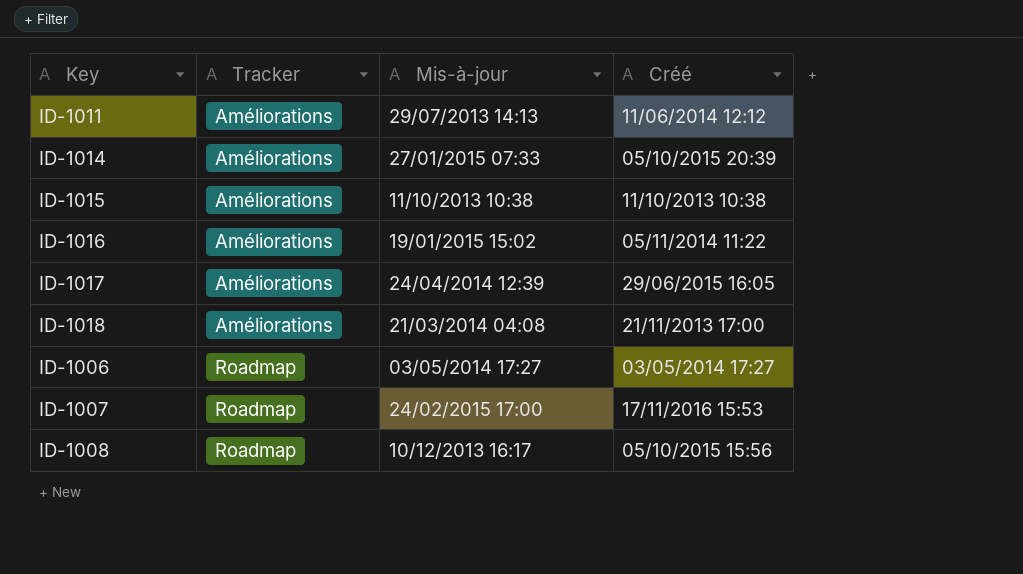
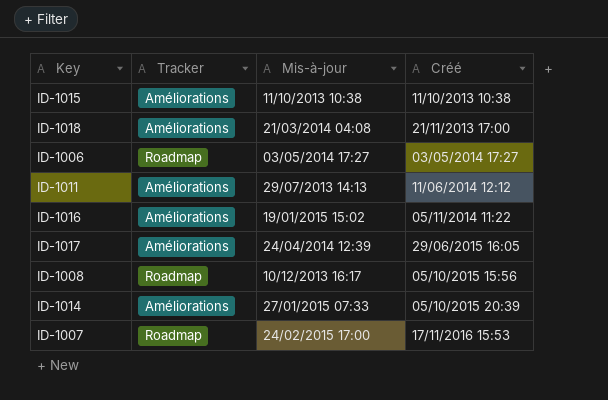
row order: Tracker ascending -> Créé ascending

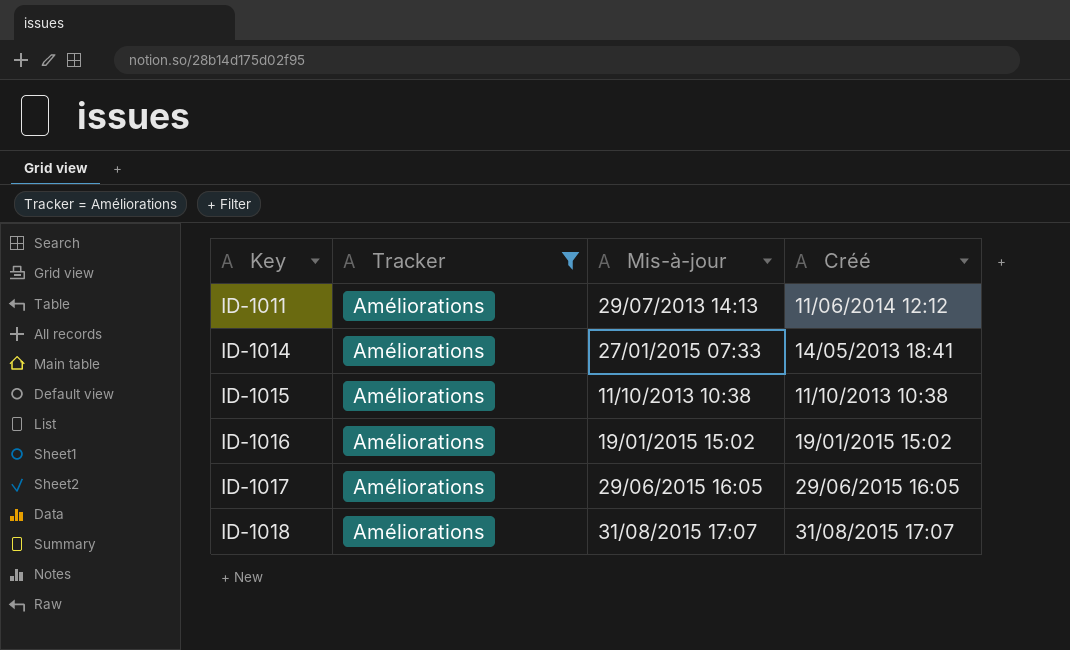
filter: none -> Tracker = Améliorations
row order: Créé ascending -> Key ascending
ID-1014 | Créé: 05/10/2015 20:39 -> 14/05/2013 18:41
ID-1016 | Créé: 05/11/2014 11:22 -> 19/01/2015 15:02
ID-1017 | Mis-à-jour: 24/04/2014 12:39 -> 29/06/2015 16:05
ID-1018 | Mis-à-jour: 21/03/2014 04:08 -> 31/08/2015 17:07
ID-1018 | Créé: 21/11/2013 17:00 -> 31/08/2015 17:07

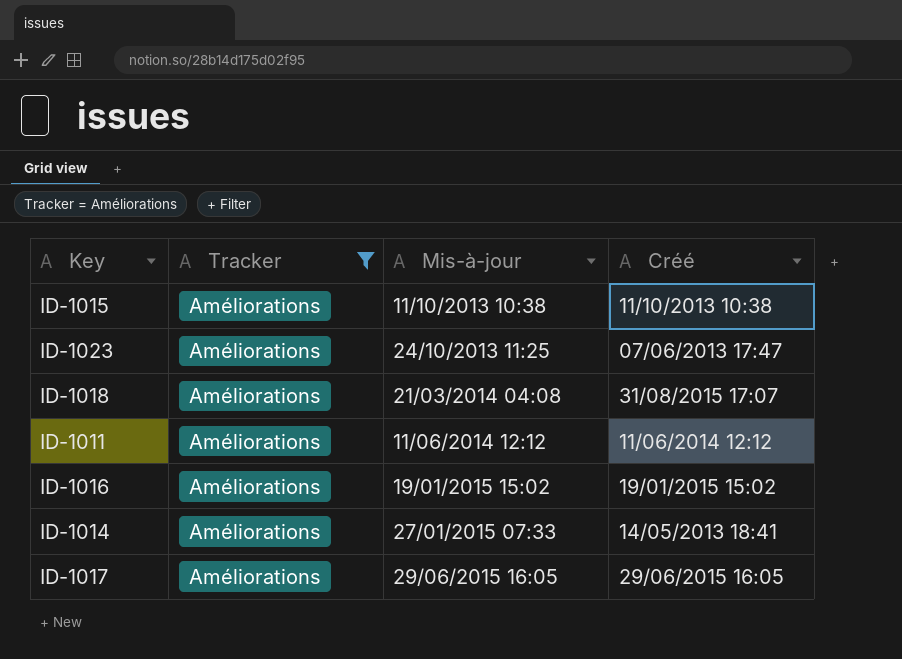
row order: Key ascending -> Mis-à-jour ascending
row ID-1023: none -> Améliorations | 24/10/2013 11:25 | 07/06/2013 17:47
ID-1018 | Mis-à-jour: 31/08/2015 17:07 -> 21/03/2014 04:08
ID-1011 | Mis-à-jour: 29/07/2013 14:13 -> 11/06/2014 12:12

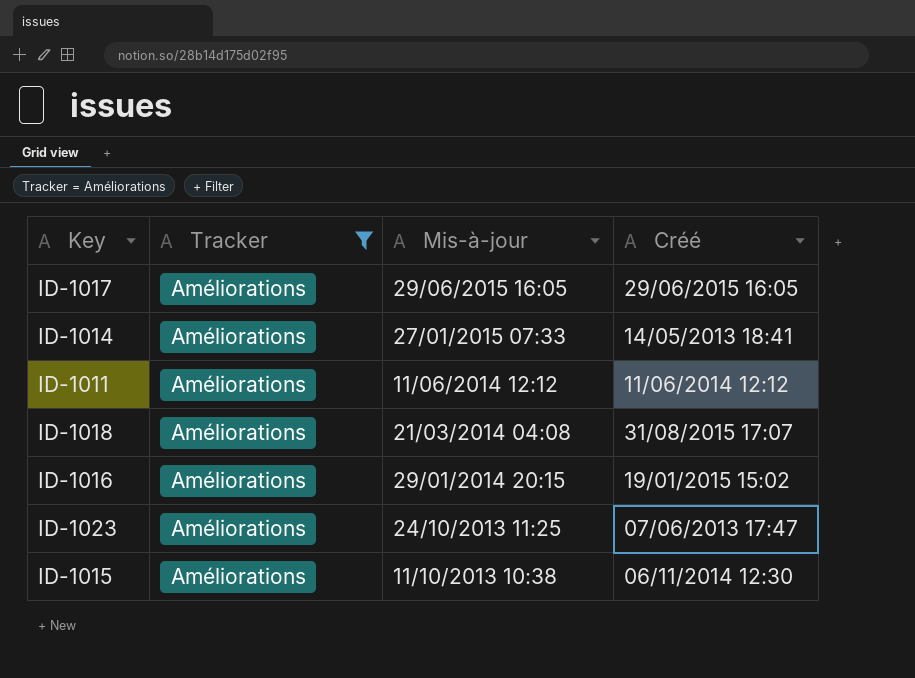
row order: Mis-à-jour ascending -> Mis-à-jour descending
ID-1016 | Mis-à-jour: 19/01/2015 15:02 -> 29/01/2014 20:15
ID-1015 | Créé: 11/10/2013 10:38 -> 06/11/2014 12:30

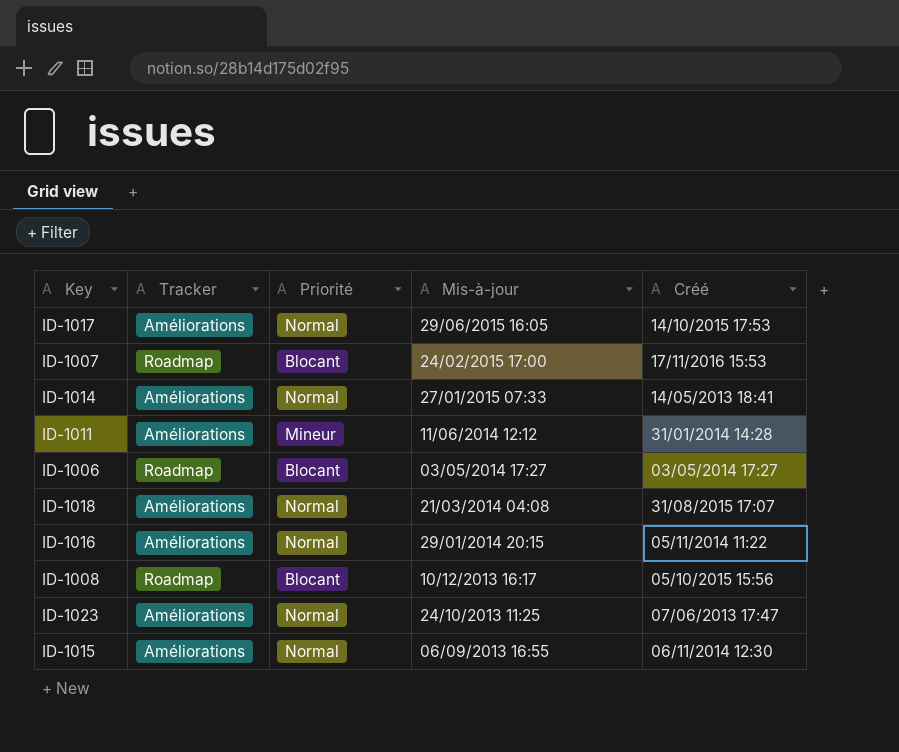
filter: Tracker = Améliorations -> none
column Priorité | position: none -> 3
ID-1017 | Créé: 29/06/2015 16:05 -> 14/10/2015 17:53
ID-1011 | Créé: 11/06/2014 12:12 -> 31/01/2014 14:28
ID-1016 | Créé: 19/01/2015 15:02 -> 05/11/2014 11:22
ID-1015 | Mis-à-jour: 11/10/2013 10:38 -> 06/09/2013 16:55

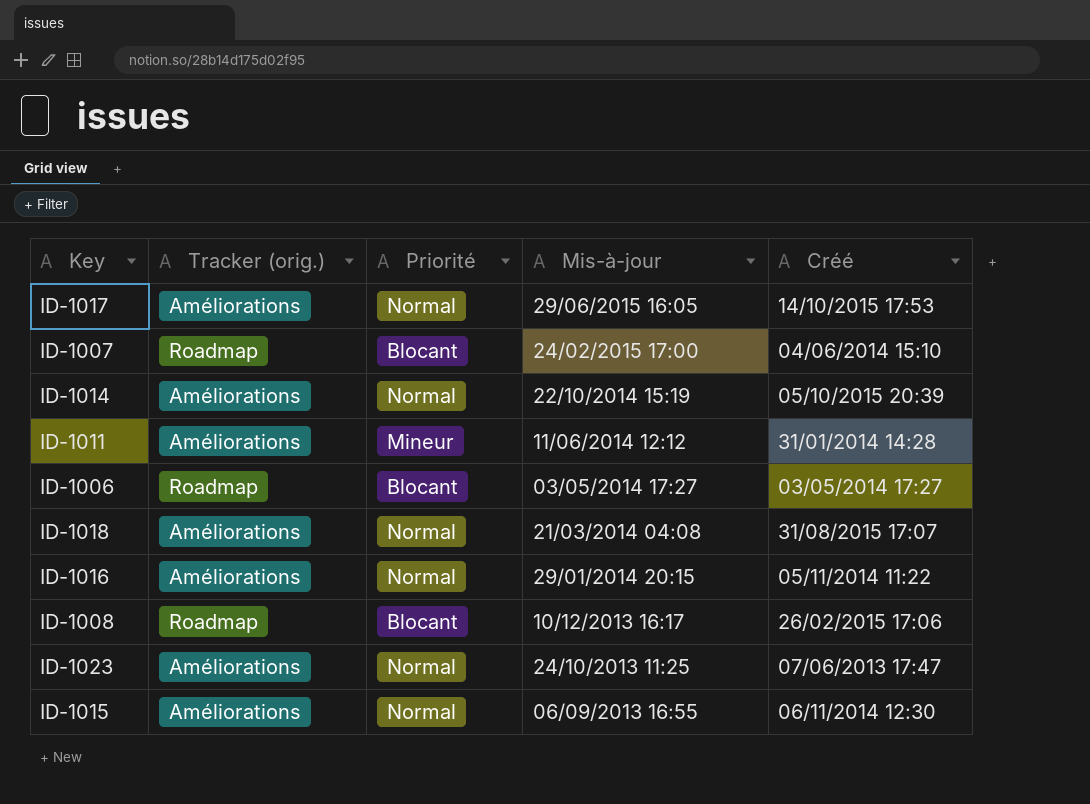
column name: Tracker -> Tracker (orig.)
ID-1007 | Créé: 17/11/2016 15:53 -> 04/06/2014 15:10
ID-1014 | Mis-à-jour: 27/01/2015 07:33 -> 22/10/2014 15:19
ID-1014 | Créé: 14/05/2013 18:41 -> 05/10/2015 20:39
ID-1008 | Créé: 05/10/2015 15:56 -> 26/02/2015 17:06

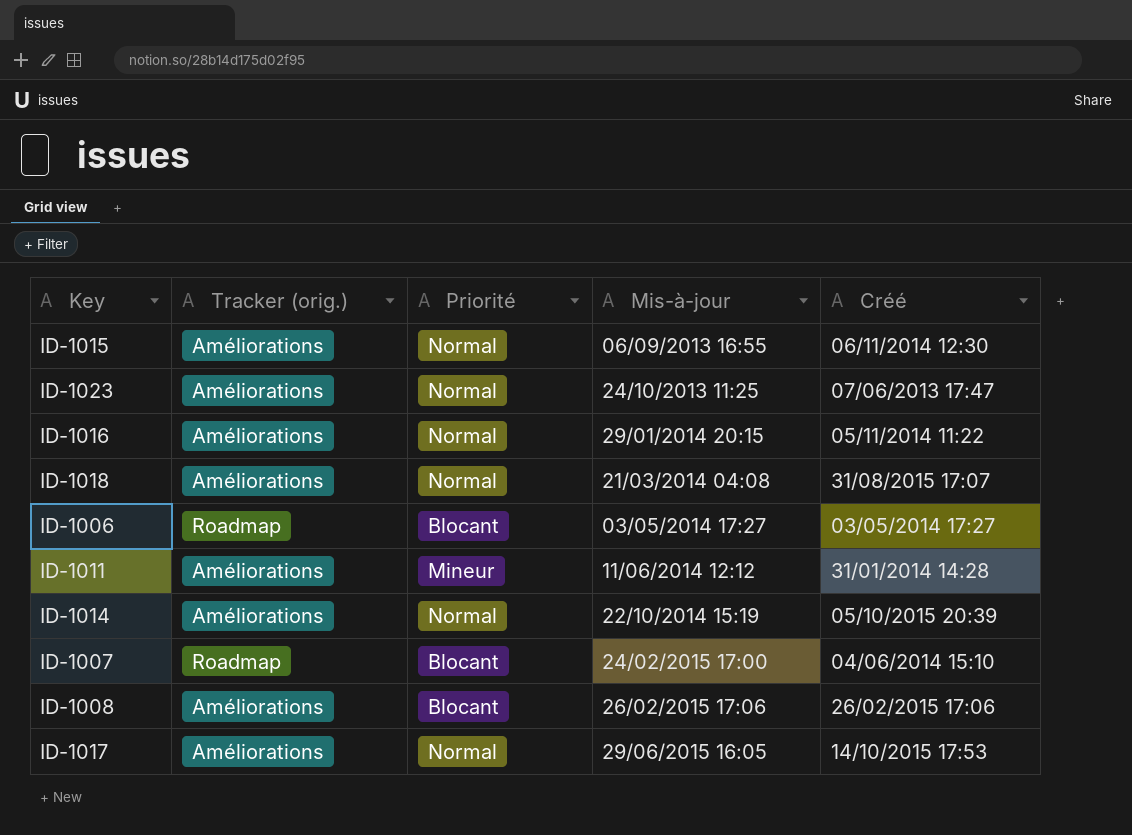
row order: Mis-à-jour descending -> Mis-à-jour ascending
ID-1008 | Tracker (orig.): Roadmap -> Améliorations
ID-1008 | Mis-à-jour: 10/12/2013 16:17 -> 26/02/2015 17:06

